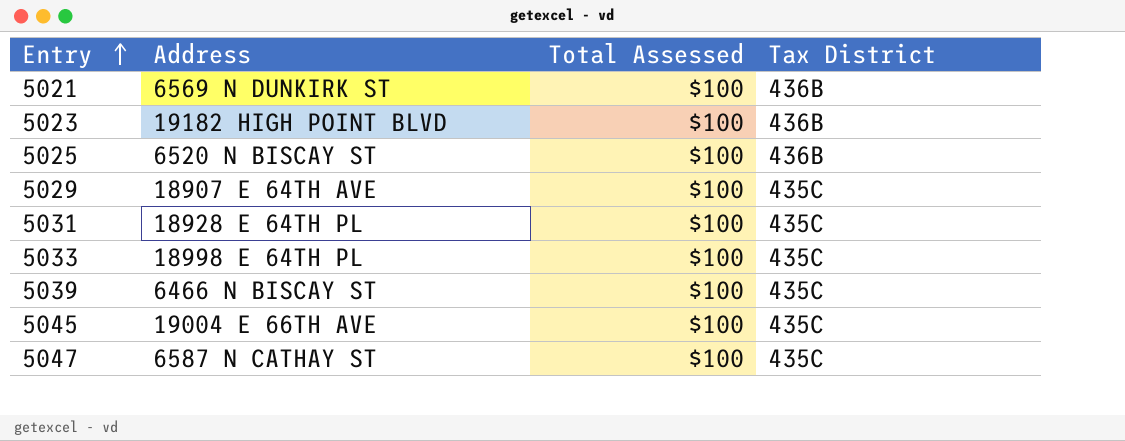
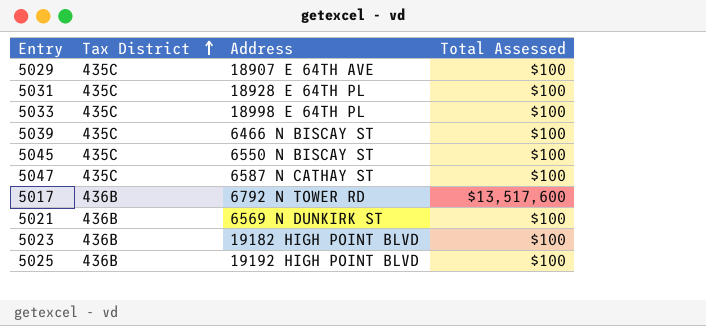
row order: Entry ascending -> Tax District ascending
column Tax District | position: 4 -> 2
5045 | Address: 19004 E 66TH AVE -> 6550 N BISCAY ST
row 5017: none -> 436B | 6792 N TOWER RD | $13,517,600
5025 | Address: 6520 N BISCAY ST -> 19192 HIGH POINT BLVD

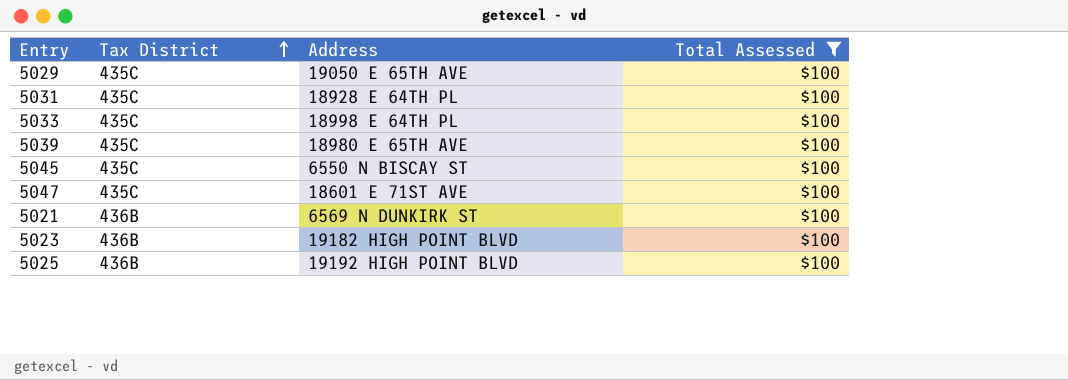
filter: none -> Total Assessed = $100
5029 | Address: 18907 E 64TH AVE -> 19050 E 65TH AVE
5039 | Address: 6466 N BISCAY ST -> 18980 E 65TH AVE
5047 | Address: 6587 N CATHAY ST -> 18601 E 71ST AVE

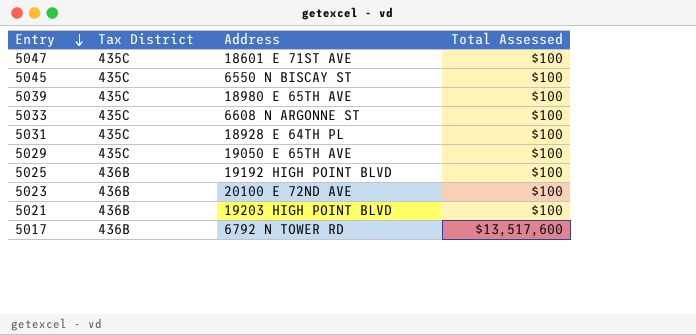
filter: Total Assessed = $100 -> none
row order: Tax District ascending -> Entry descending
5033 | Address: 18998 E 64TH PL -> 6608 N ARGONNE ST
5023 | Address: 19182 HIGH POINT BLVD -> 20100 E 72ND AVE
5021 | Address: 6569 N DUNKIRK ST -> 19203 HIGH POINT BLVD

